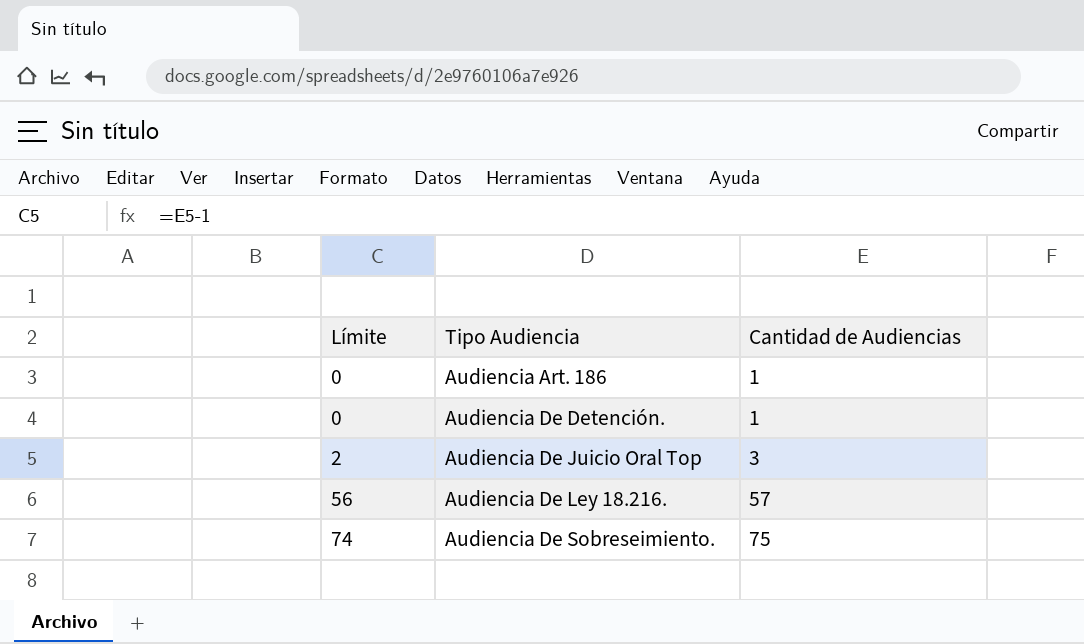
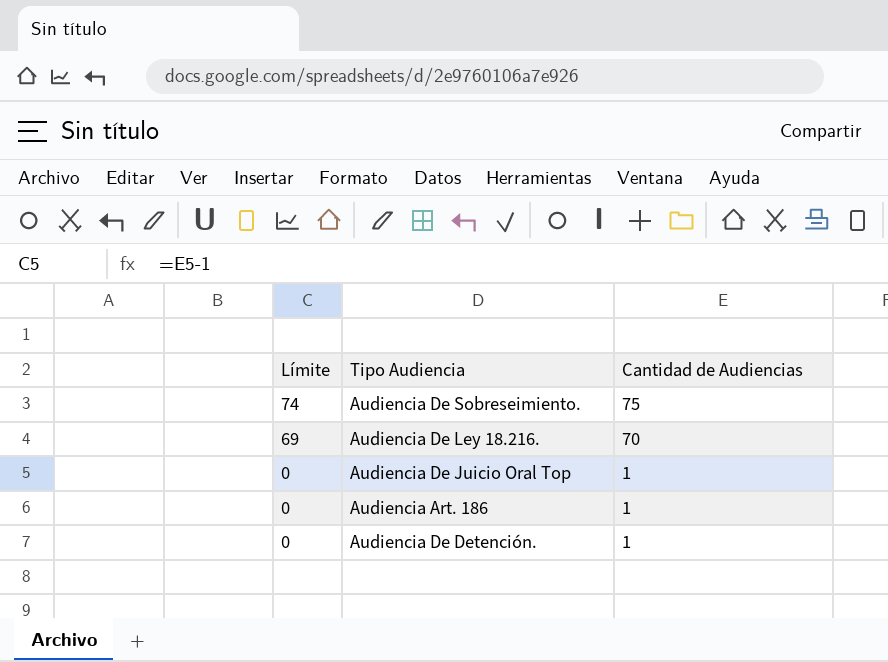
row order: Límite ascending -> Límite descending
Audiencia De Ley 18.216. | Límite: 56 -> 69
Audiencia De Ley 18.216. | Cantidad de Audiencias: 57 -> 70
Audiencia De Juicio Oral Top | Límite: 2 -> 0
Audiencia De Juicio Oral Top | Cantidad de Audiencias: 3 -> 1

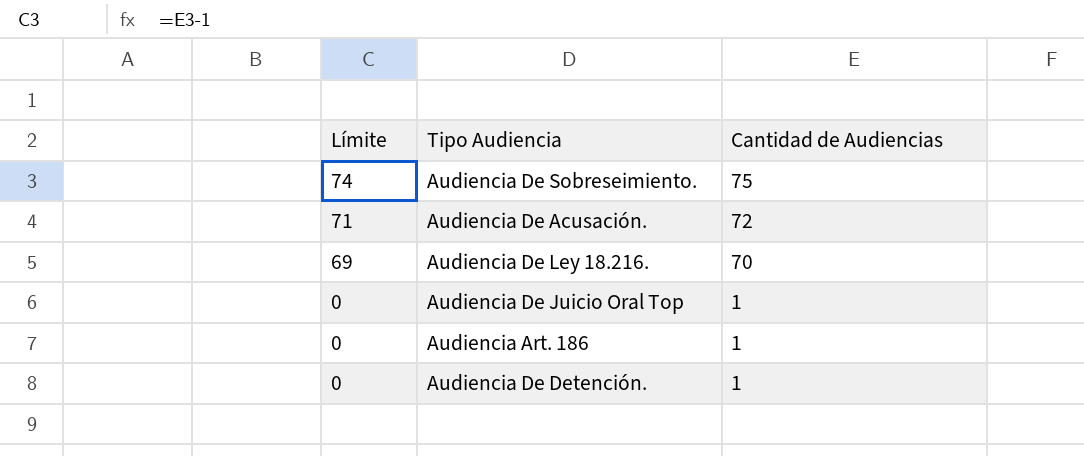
row Audiencia De Acusación.: none -> 71 | 72

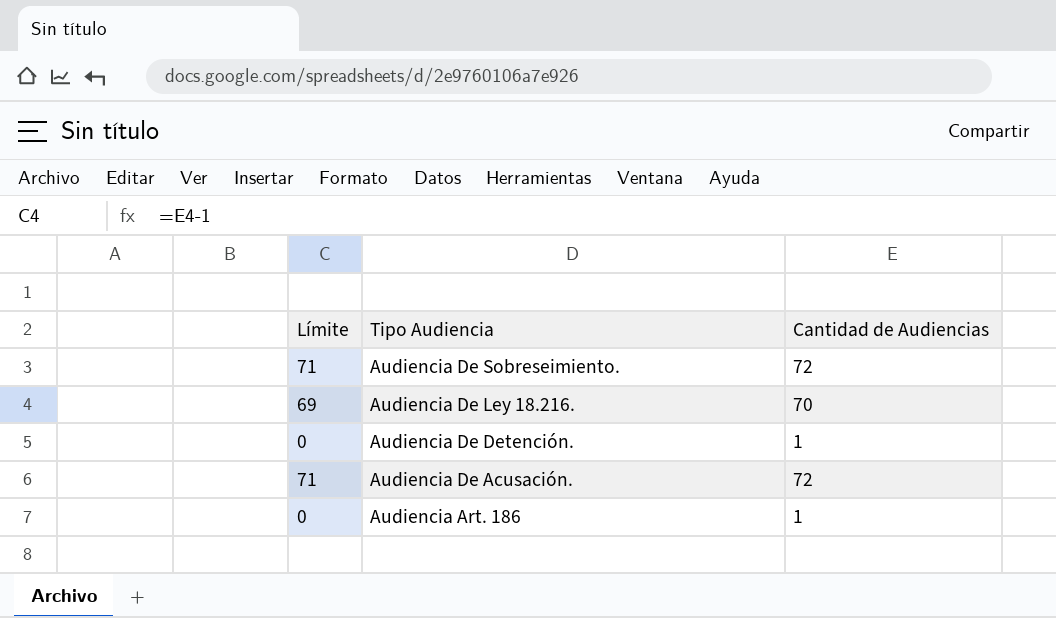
row order: Límite descending -> Tipo Audiencia descending
row Audiencia De Juicio Oral Top: 0 | 1 -> none
Audiencia De Sobreseimiento. | Límite: 74 -> 71
Audiencia De Sobreseimiento. | Cantidad de Audiencias: 75 -> 72

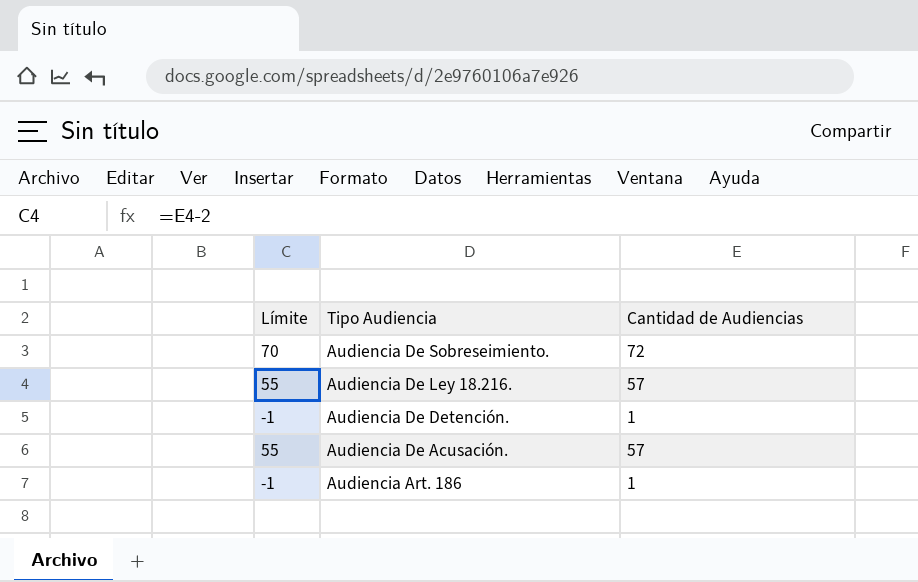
column Límite | formula: [Cantidad de Audiencias] - 1 -> [Cantidad de Audiencias] - 2
Audiencia De Ley 18.216. | Cantidad de Audiencias: 70 -> 57
Audiencia De Acusación. | Cantidad de Audiencias: 72 -> 57

